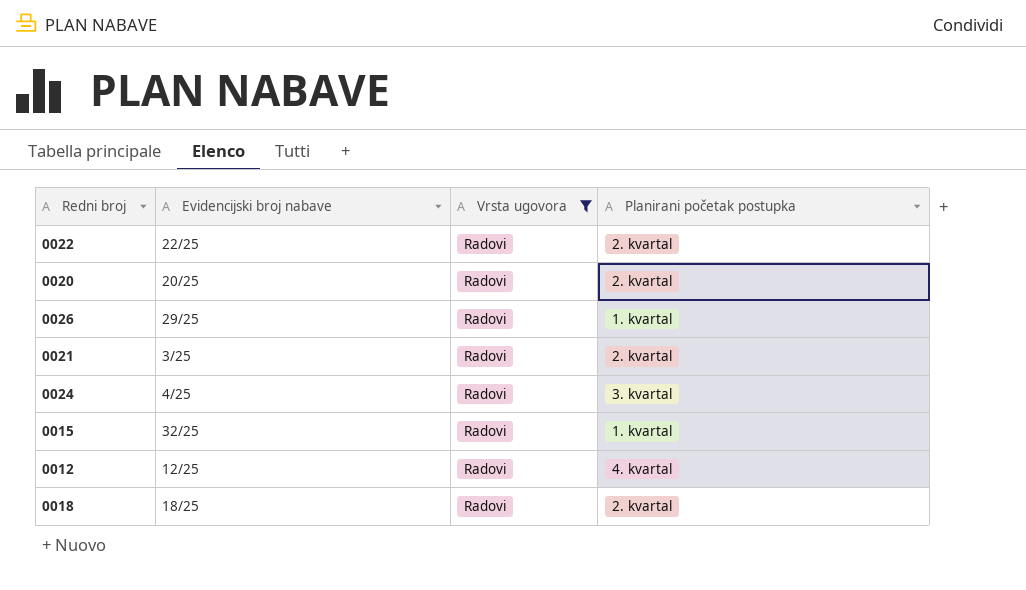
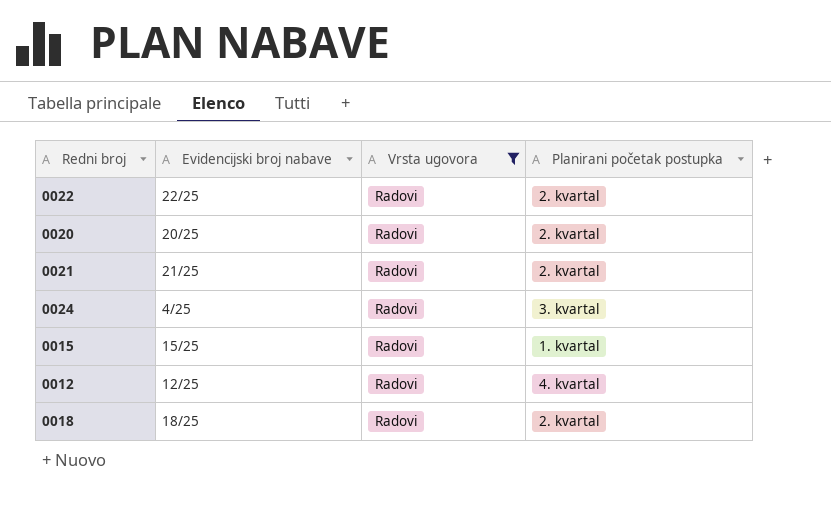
row 0026: 29/25 | Radovi | 1. kvartal -> none
0021 | Evidencijski broj nabave: 3/25 -> 21/25
0015 | Evidencijski broj nabave: 32/25 -> 15/25

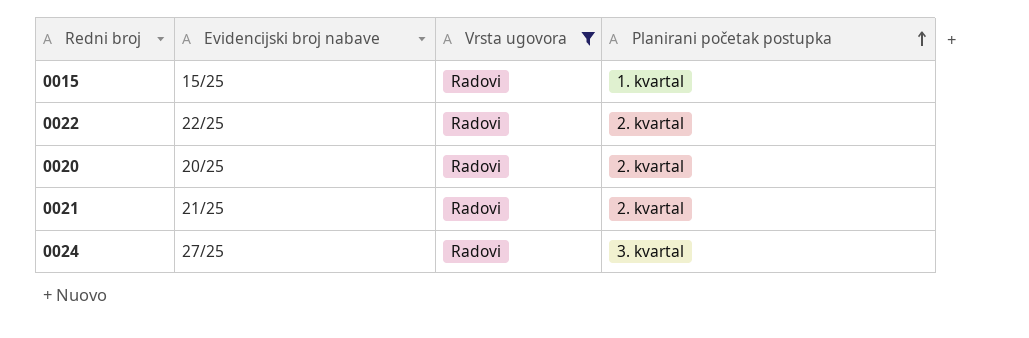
row order: none -> Planirani početak postupka ascending
row 0012: 12/25 | Radovi | 4. kvartal -> none
row 0018: 18/25 | Radovi | 2. kvartal -> none
0024 | Evidencijski broj nabave: 4/25 -> 27/25

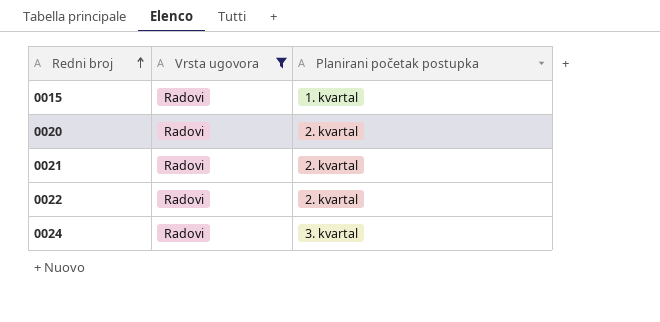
row order: Planirani početak postupka ascending -> Redni broj ascending
column Evidencijski broj nabave | position: 2 -> none

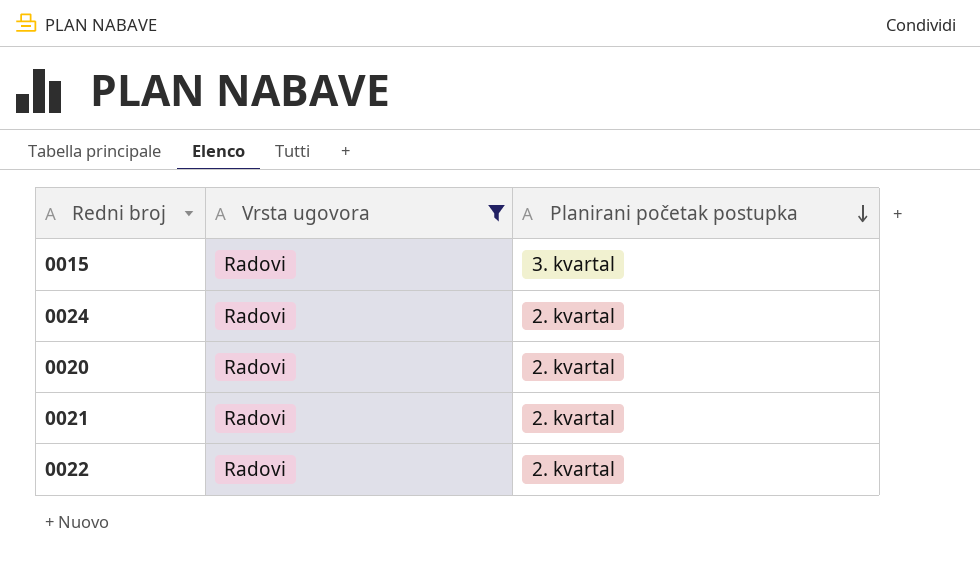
row order: Redni broj ascending -> Planirani početak postupka descending
0015 | Planirani početak postupka: 1. kvartal -> 3. kvartal
0024 | Planirani početak postupka: 3. kvartal -> 2. kvartal

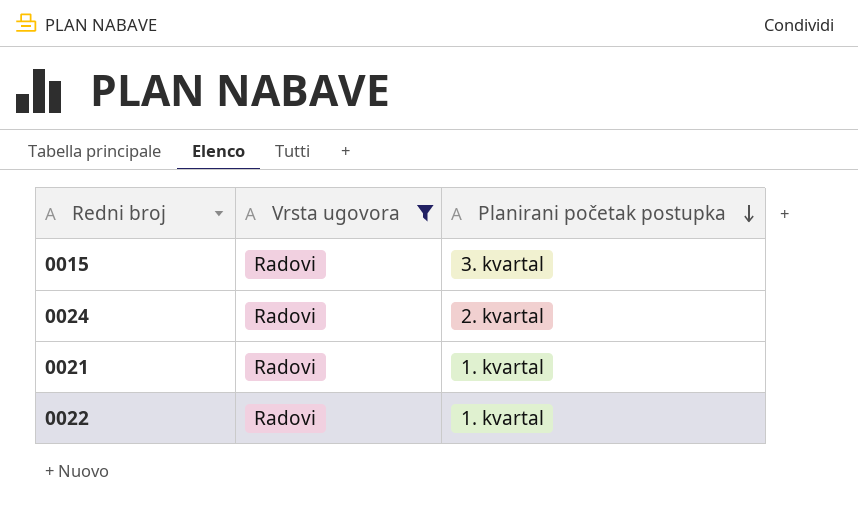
row 0020: Radovi | 2. kvartal -> none
0021 | Planirani početak postupka: 2. kvartal -> 1. kvartal
0022 | Planirani početak postupka: 2. kvartal -> 1. kvartal

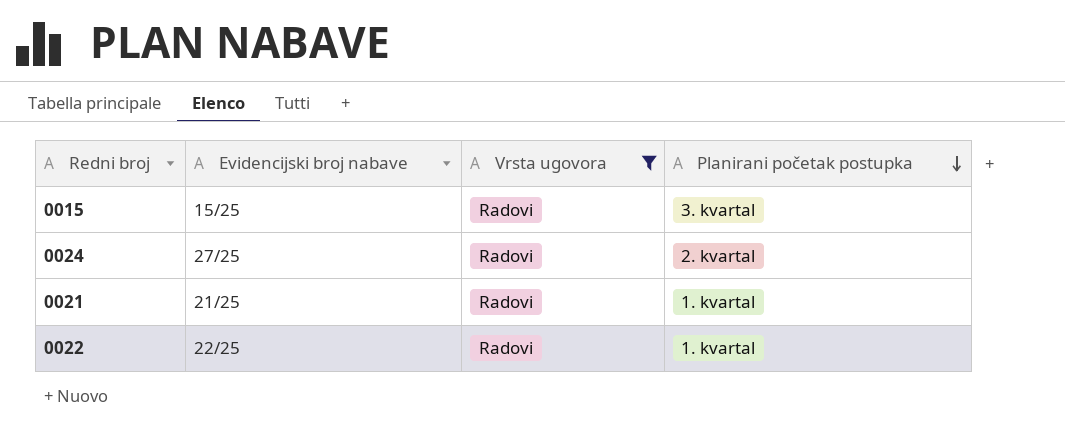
column Evidencijski broj nabave | position: none -> 2

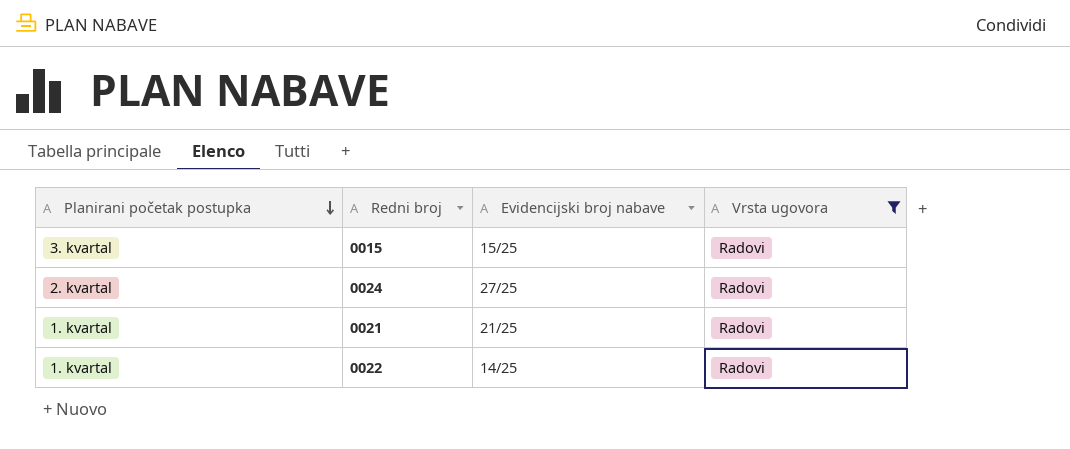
column Planirani početak postupka | position: 4 -> 1
0022 | Evidencijski broj nabave: 22/25 -> 14/25

